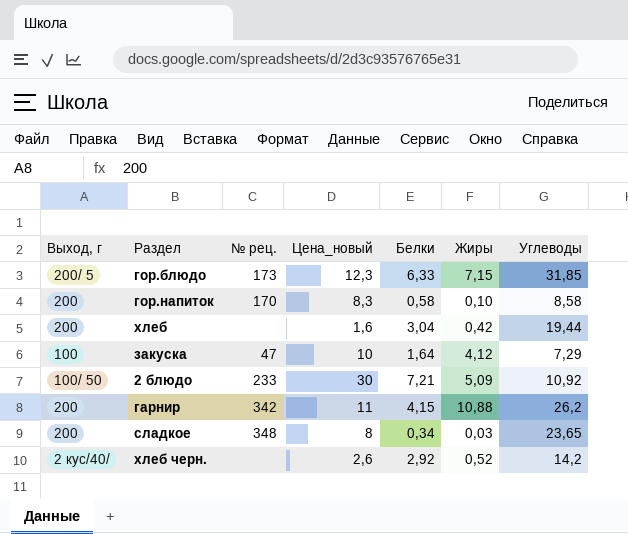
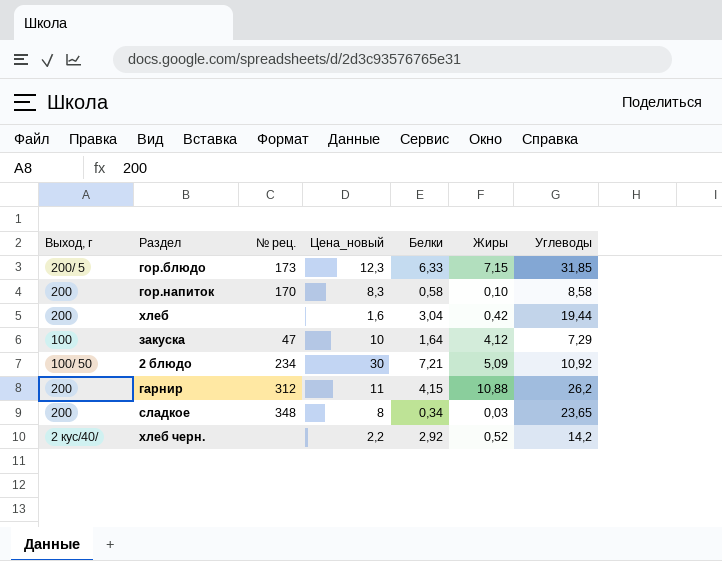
2 блюдо | № рец.: 233 -> 234
гарнир | № рец.: 342 -> 312
хлеб черн. | Цена_новый: 2,6 -> 2,2

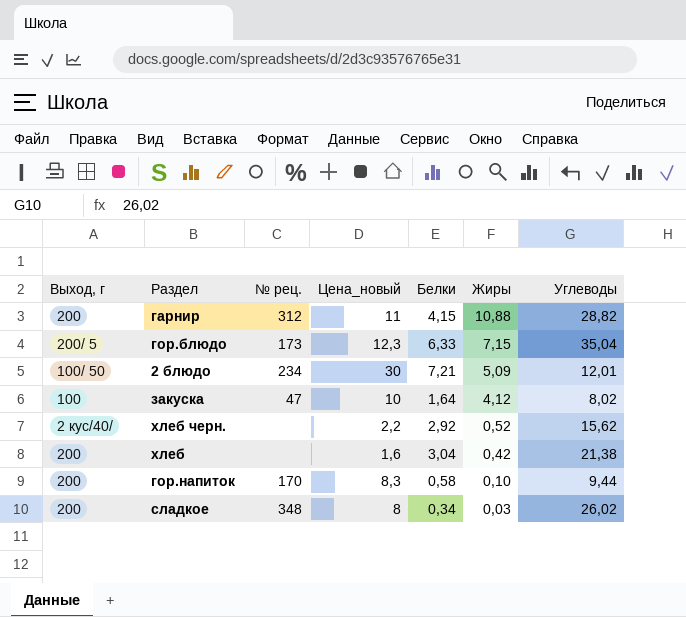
row order: none -> Жиры descending
гарнир | Углеводы: 26,2 -> 28,82
гор.блюдо | Углеводы: 31,85 -> 35,04
2 блюдо | Углеводы: 10,92 -> 12,01
закуска | Углеводы: 7,29 -> 8,02
хлеб черн. | Углеводы: 14,2 -> 15,62
хлеб | Углеводы: 19,44 -> 21,38
гор.напиток | Углеводы: 8,58 -> 9,44
сладкое | Углеводы: 23,65 -> 26,02

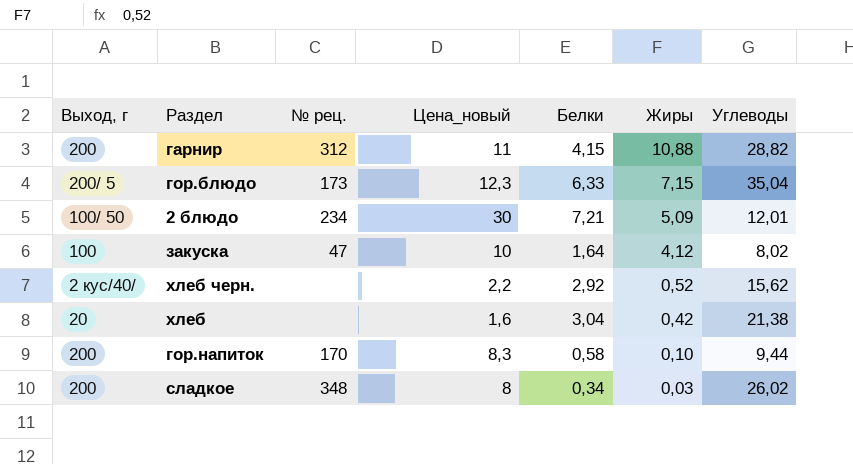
хлеб | Выход, г: 200 -> 20

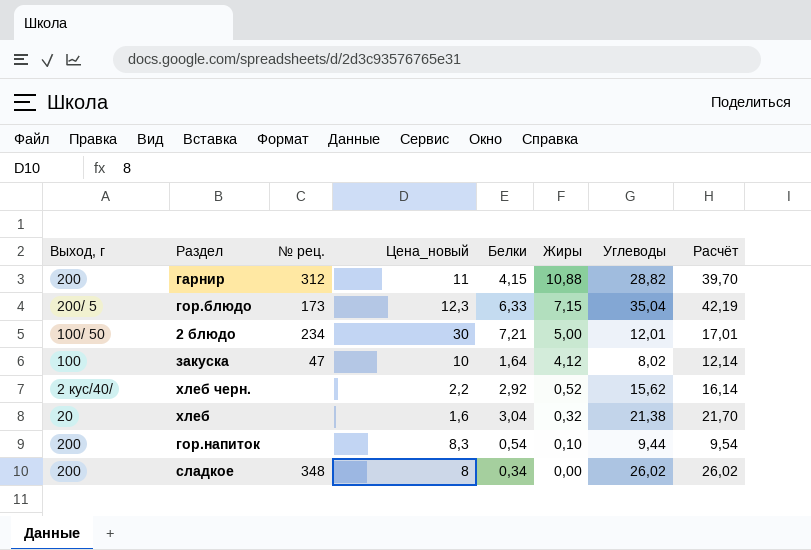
column Расчёт | formula: none -> [Жиры] + [Углеводы]
2 блюдо | Жиры: 5,09 -> 5,00
хлеб | Жиры: 0,42 -> 0,32
гор.напиток | № рец.: 170 -> none
гор.напиток | Белки: 0,58 -> 0,54
сладкое | Жиры: 0,03 -> 0,00

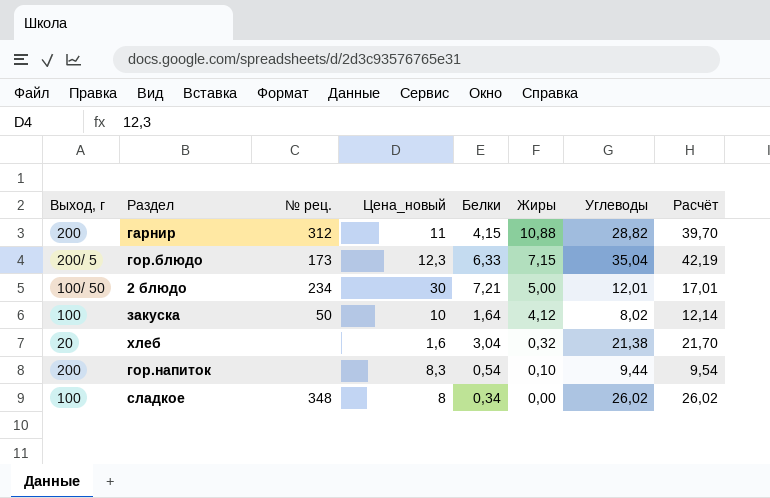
row хлеб черн.: 2 кус/40/ | none | 2,2 | 2,92 | 0,52 | 15,62 | 16,14 -> none
закуска | № рец.: 47 -> 50
сладкое | Выход, г: 200 -> 100

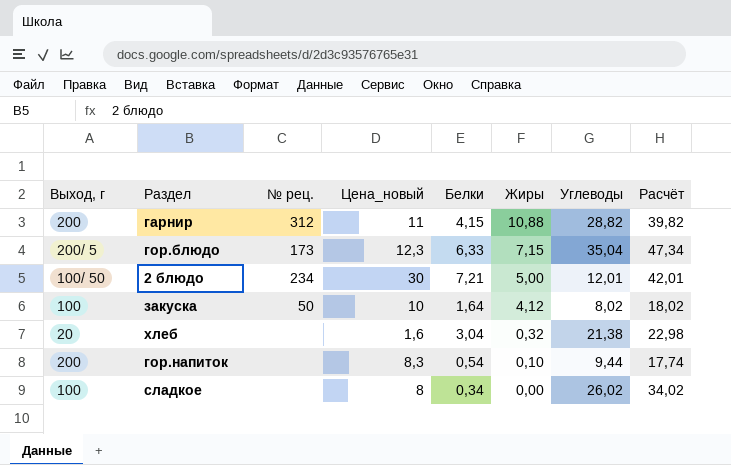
column Расчёт | formula: [Жиры] + [Углеводы] -> [Цена_новый] + [Углеводы]
сладкое | № рец.: 348 -> none

